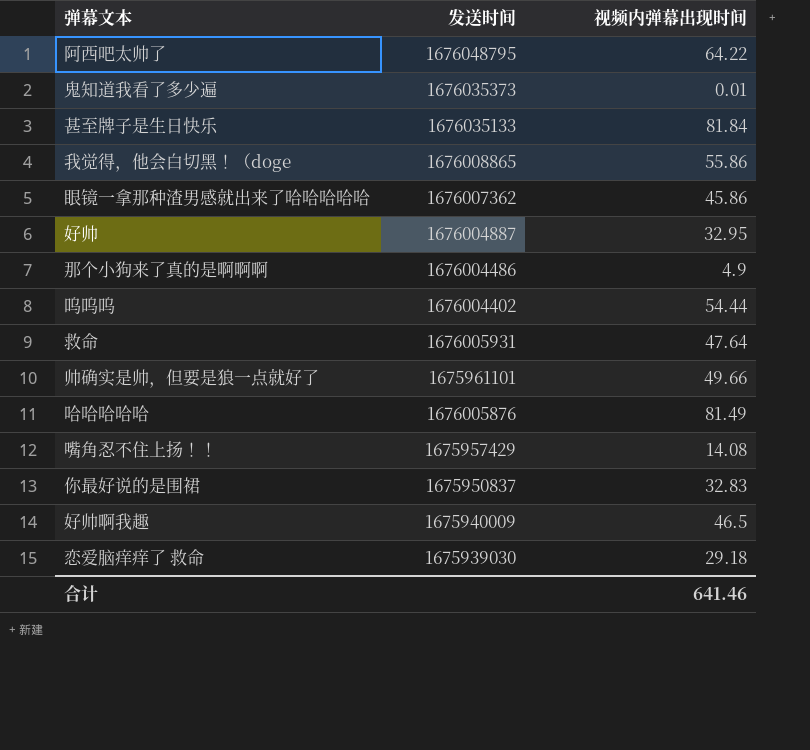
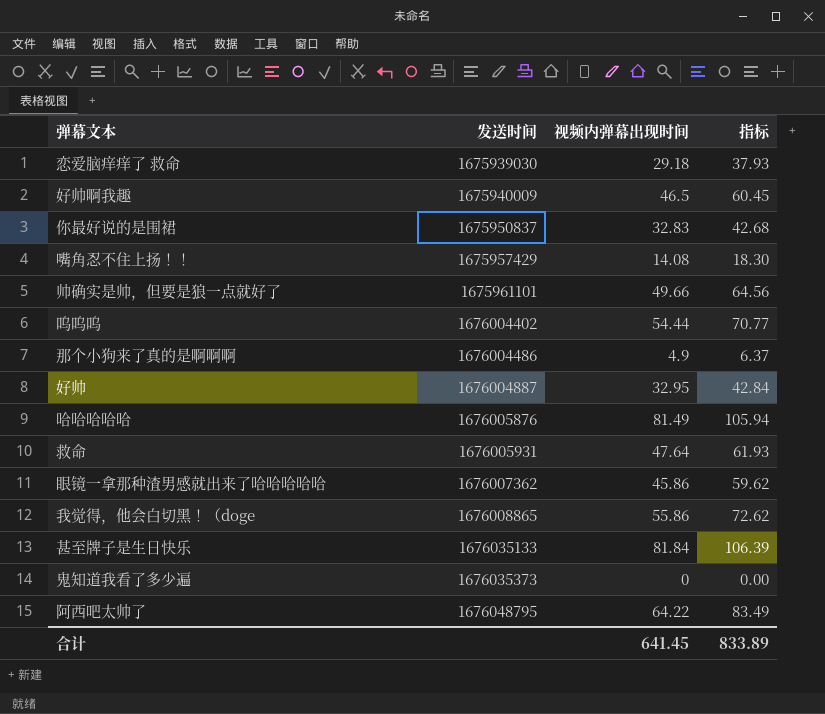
row order: none -> 发送时间 ascending
column 指标 | formula: none -> [视频内弹幕出现时间] * 1.3
鬼知道我看了多少遍 | 视频内弹幕出现时间: 0.01 -> 0
合计 | 视频内弹幕出现时间: 641.46 -> 641.45

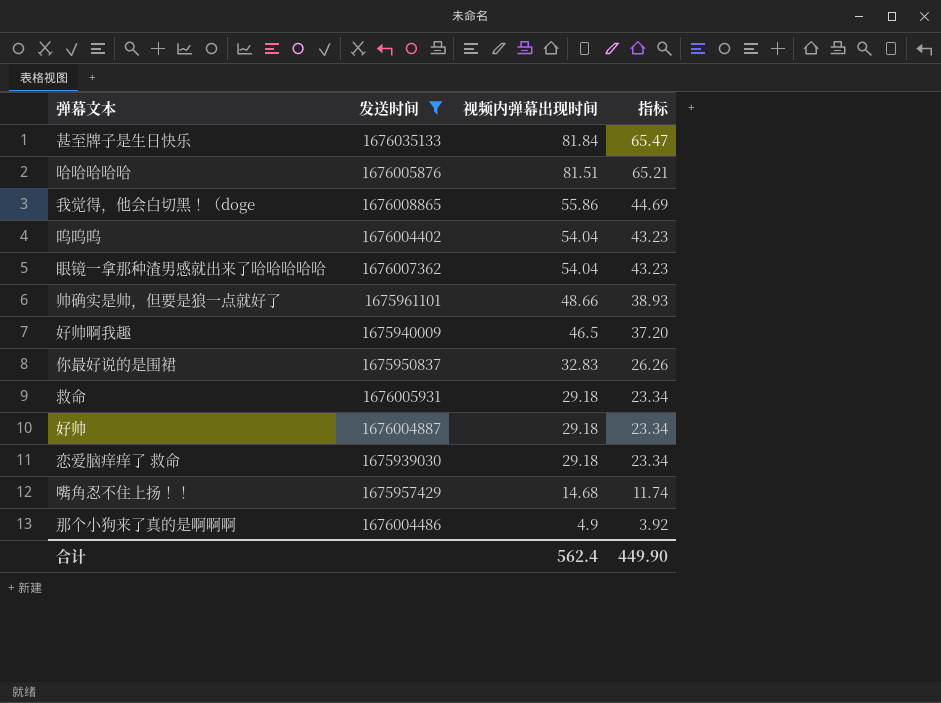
filter: none -> 发送时间 <= 1676035133
row order: 发送时间 ascending -> 视频内弹幕出现时间 descending
column 指标 | formula: [视频内弹幕出现时间] * 1.3 -> [视频内弹幕出现时间] * 0.8
哈哈哈哈哈 | 视频内弹幕出现时间: 81.49 -> 81.51
呜呜呜 | 视频内弹幕出现时间: 54.44 -> 54.04
眼镜一拿那种渣男感就出来了哈哈哈哈哈 | 视频内弹幕出现时间: 45.86 -> 54.04
帅确实是帅，但要是狼一点就好了 | 视频内弹幕出现时间: 49.66 -> 48.66
救命 | 视频内弹幕出现时间: 47.64 -> 29.18
好帅 | 视频内弹幕出现时间: 32.95 -> 29.18
嘴角忍不住上扬！！ | 视频内弹幕出现时间: 14.08 -> 14.68
合计 | 视频内弹幕出现时间: 641.45 -> 562.4
合计 | 指标: 833.89 -> 449.90

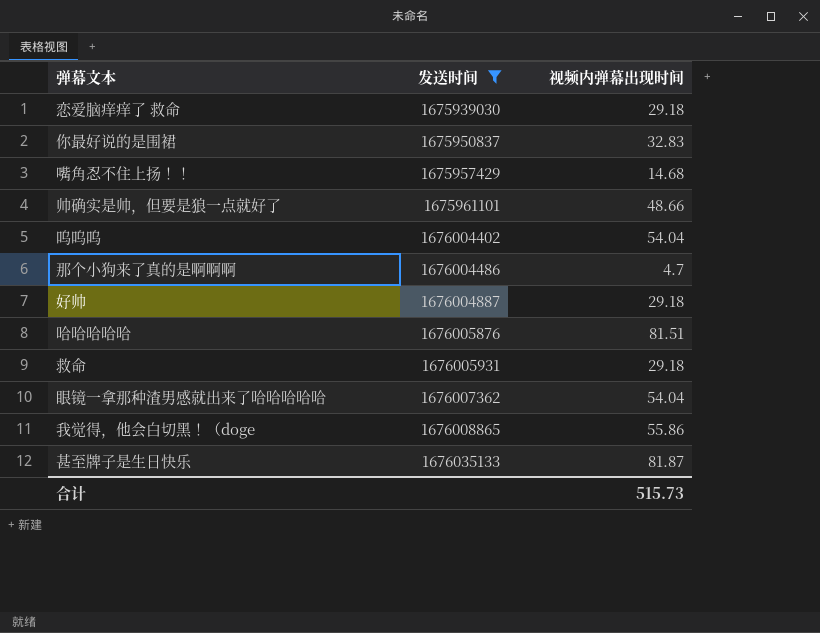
row order: 视频内弹幕出现时间 descending -> 发送时间 ascending
column 指标 | formula: [视频内弹幕出现时间] * 0.8 -> none
row 好帅啊我趣: 1675940009 | 46.5 | 37.20 -> none
那个小狗来了真的是啊啊啊 | 视频内弹幕出现时间: 4.9 -> 4.7
甚至牌子是生日快乐 | 视频内弹幕出现时间: 81.84 -> 81.87
合计 | 视频内弹幕出现时间: 562.4 -> 515.73

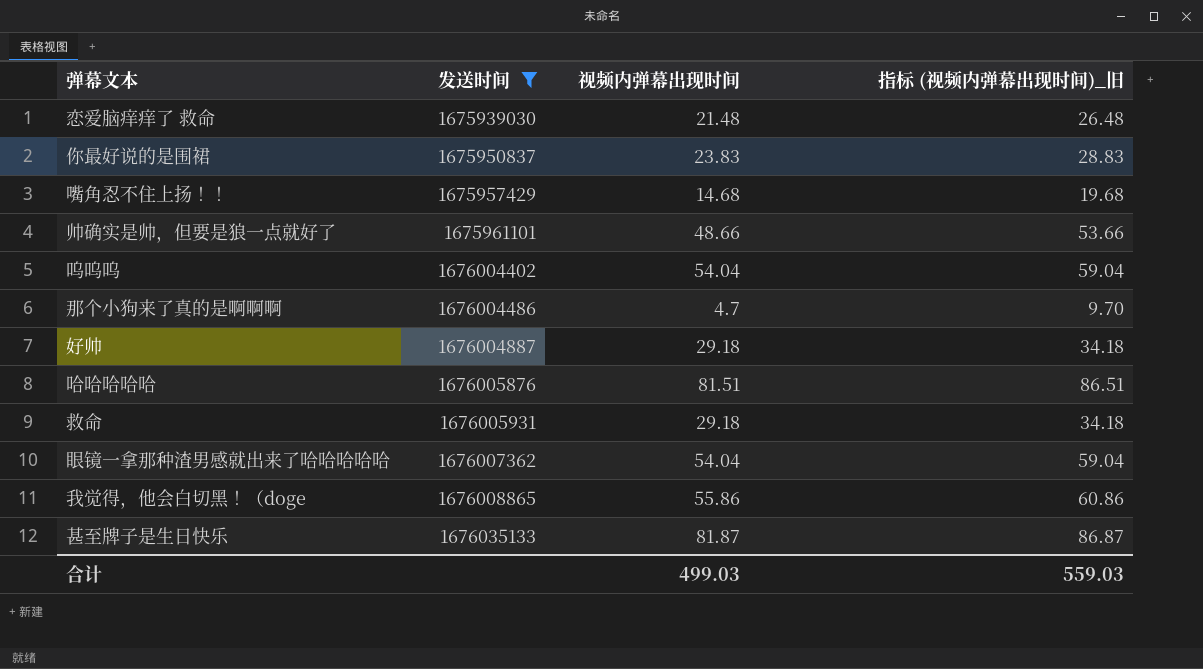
column 指标 (视频内弹幕出现时间)_旧 | formula: none -> [视频内弹幕出现时间] + 5
恋爱脑痒痒了 救命 | 视频内弹幕出现时间: 29.18 -> 21.48
你最好说的是围裙 | 视频内弹幕出现时间: 32.83 -> 23.83
合计 | 视频内弹幕出现时间: 515.73 -> 499.03

